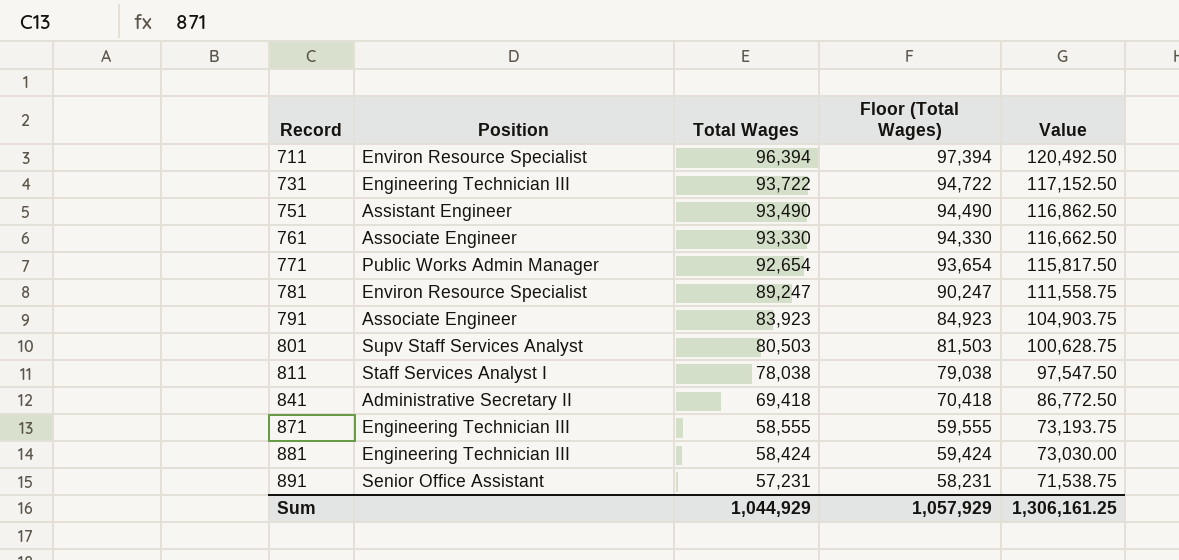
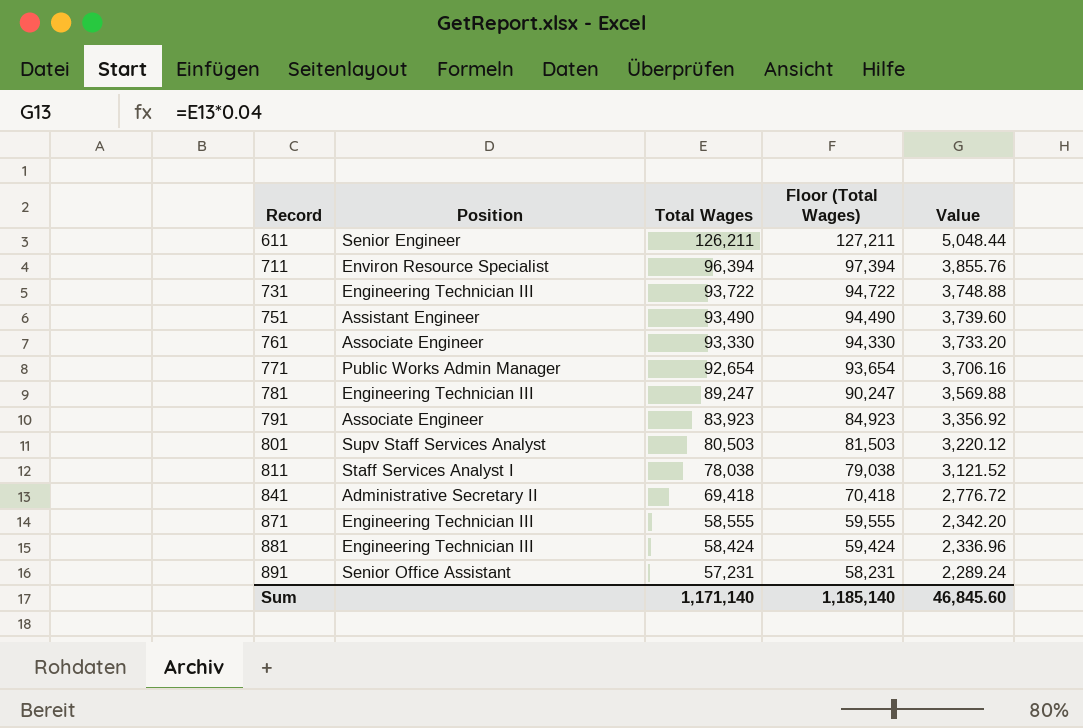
column Value | formula: [Total Wages] * 1.25 -> [Total Wages] * 0.04
row 611: none -> Senior Engineer | 126,211 | 127,211 | 5,048.44
781 | Position: Environ Resource Specialist -> Engineering Technician III
Sum | Total Wages: 1,044,929 -> 1,171,140
Sum | Floor (Total Wages): 1,057,929 -> 1,185,140
Sum | Value: 1,306,161.25 -> 46,845.60

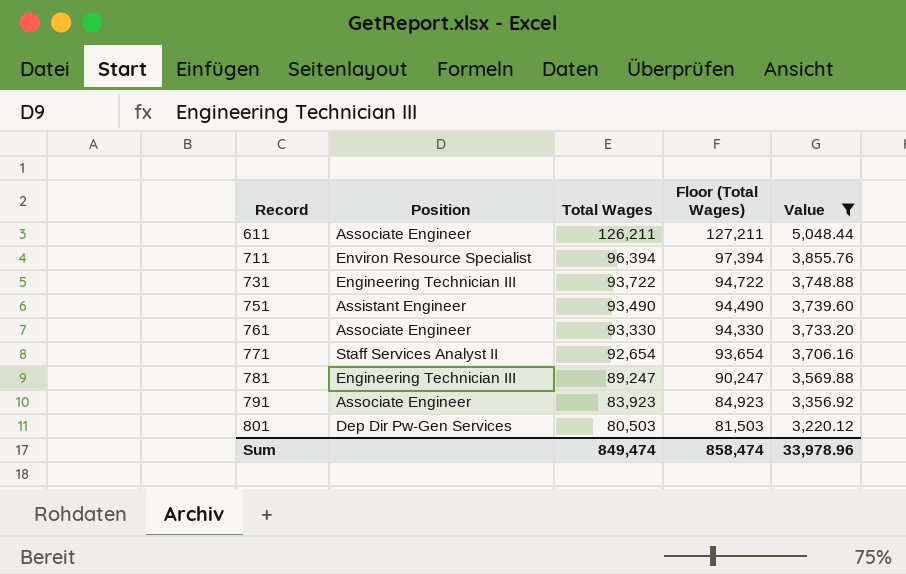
filter: none -> Value >= 3,220.12
611 | Position: Senior Engineer -> Associate Engineer
771 | Position: Public Works Admin Manager -> Staff Services Analyst II
801 | Position: Supv Staff Services Analyst -> Dep Dir Pw-Gen Services
Sum | Total Wages: 1,171,140 -> 849,474
Sum | Floor (Total Wages): 1,185,140 -> 858,474
Sum | Value: 46,845.60 -> 33,978.96

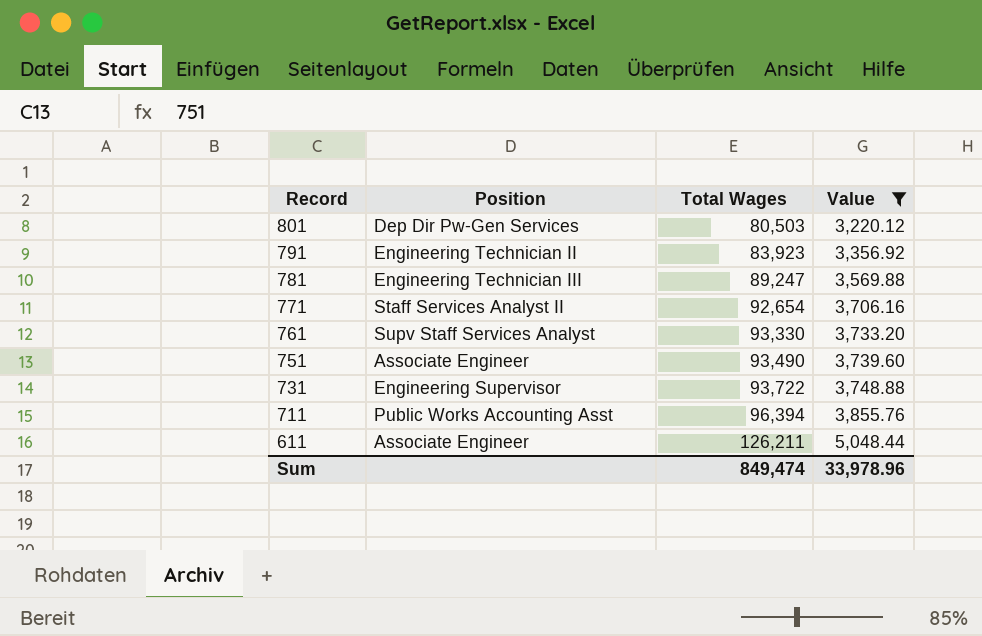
row order: Record ascending -> Record descending
column Floor (Total Wages) | formula: [Total Wages] + 1000 -> none
791 | Position: Associate Engineer -> Engineering Technician II
761 | Position: Associate Engineer -> Supv Staff Services Analyst
751 | Position: Assistant Engineer -> Associate Engineer
731 | Position: Engineering Technician III -> Engineering Supervisor
711 | Position: Environ Resource Specialist -> Public Works Accounting Asst

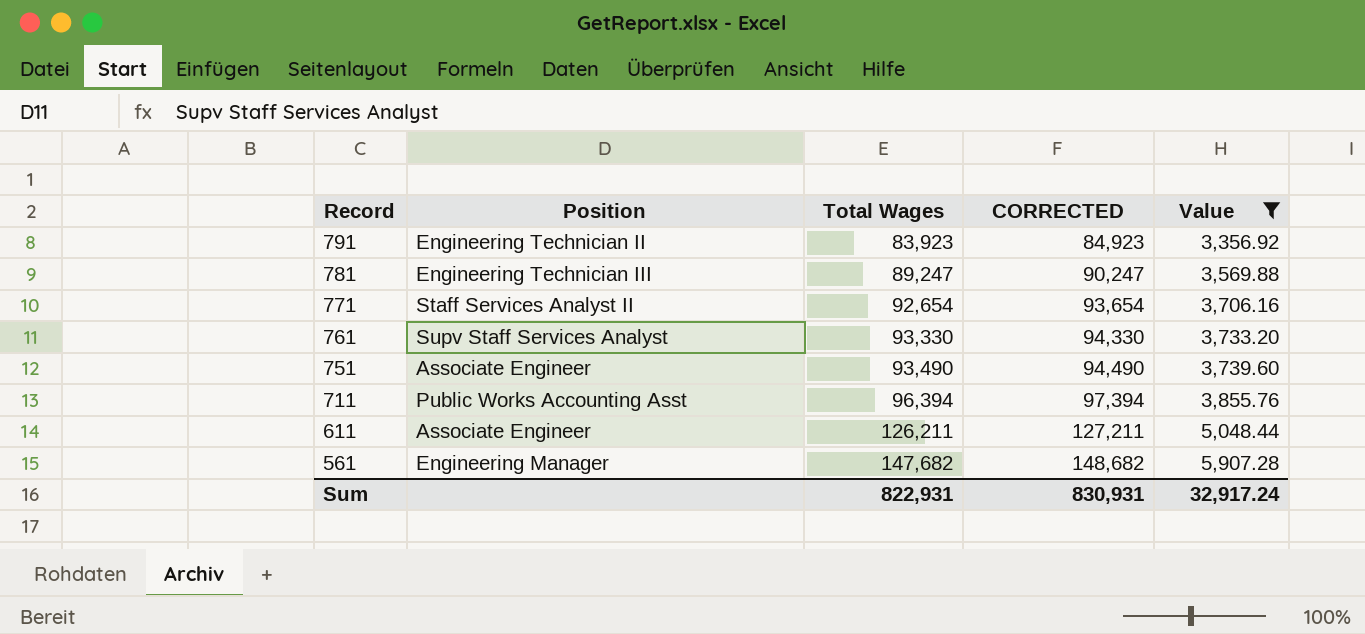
column CORRECTED | formula: none -> [Total Wages] + 1000
row 801: Dep Dir Pw-Gen Services | 80,503 | 3,220.12 -> none
row 731: Engineering Supervisor | 93,722 | 3,748.88 -> none
row 561: none -> Engineering Manager | 147,682 | 148,682 | 5,907.28
Sum | Total Wages: 849,474 -> 822,931
Sum | Value: 33,978.96 -> 32,917.24

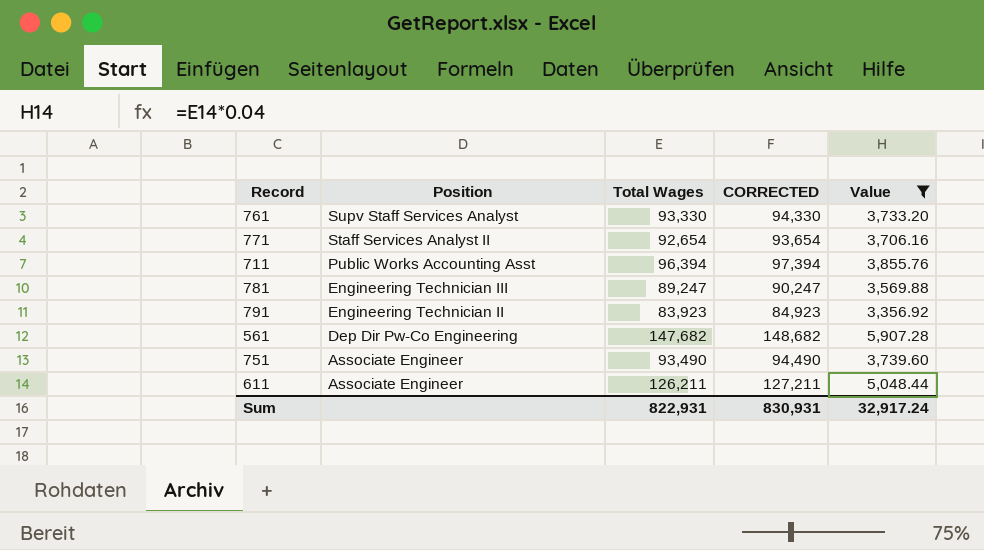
row order: Record descending -> Position descending
561 | Position: Engineering Manager -> Dep Dir Pw-Co Engineering

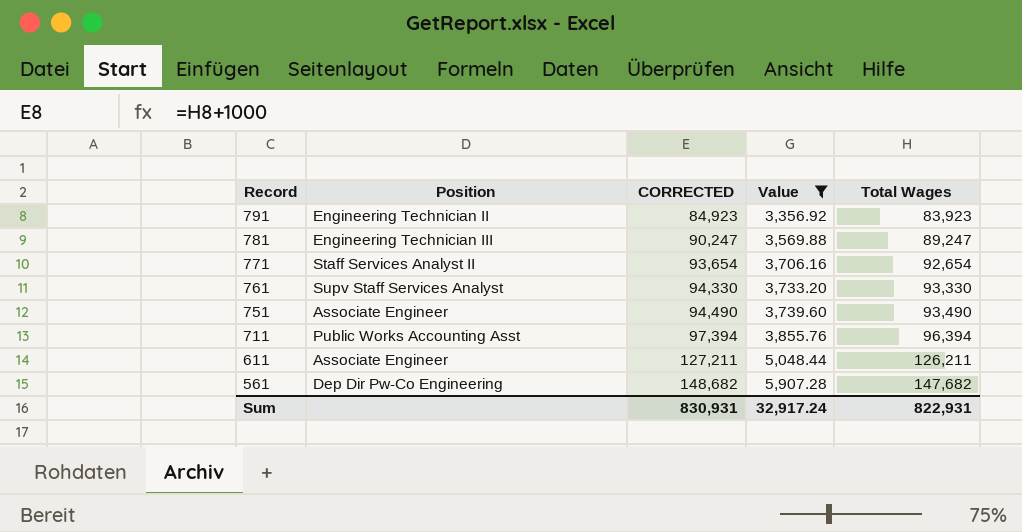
row order: Position descending -> Record descending
column Total Wages | position: 3 -> 5

